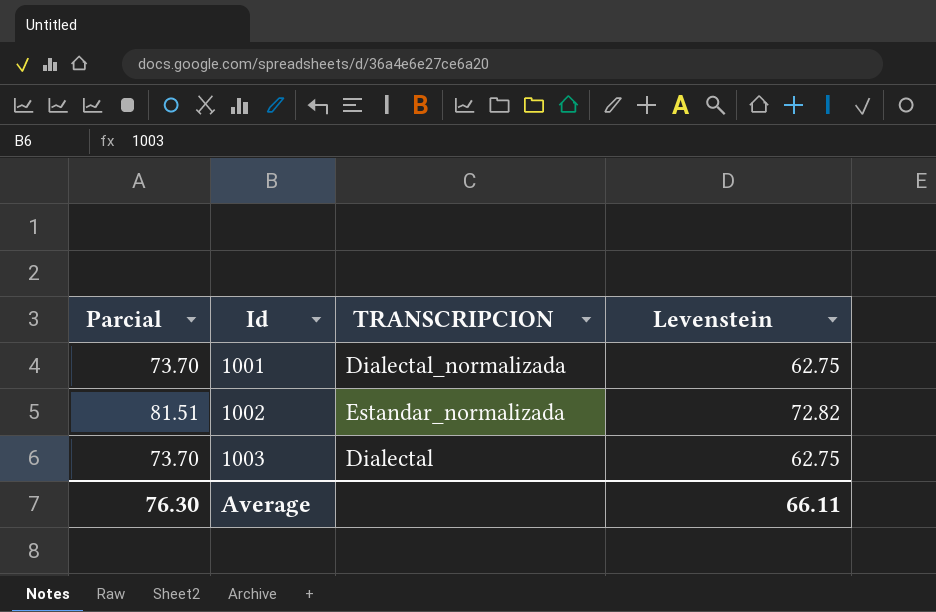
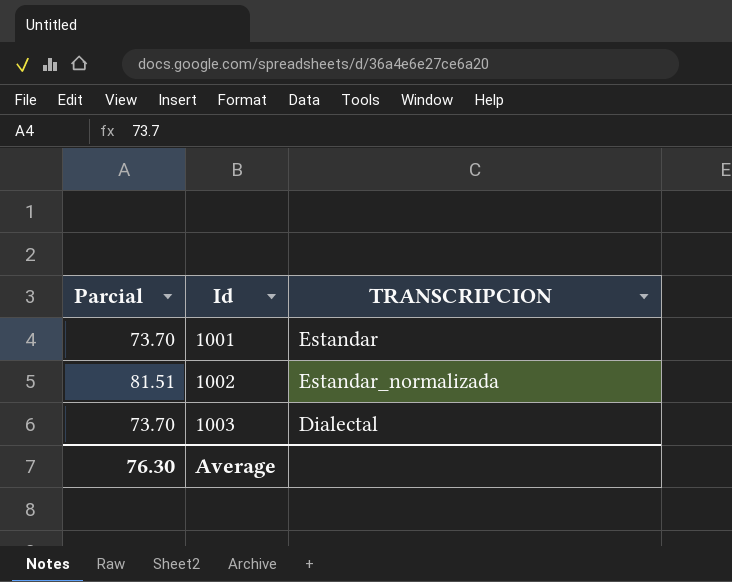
column Levenstein | position: 4 -> none
1001 | TRANSCRIPCION: Dialectal_normalizada -> Estandar

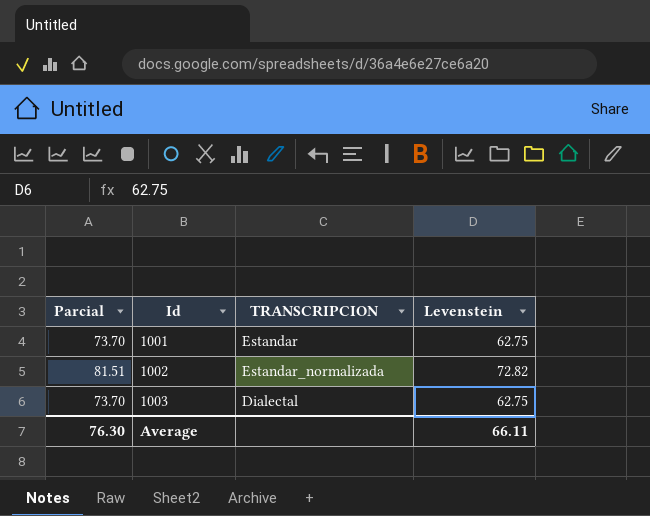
column Levenstein | position: none -> 4

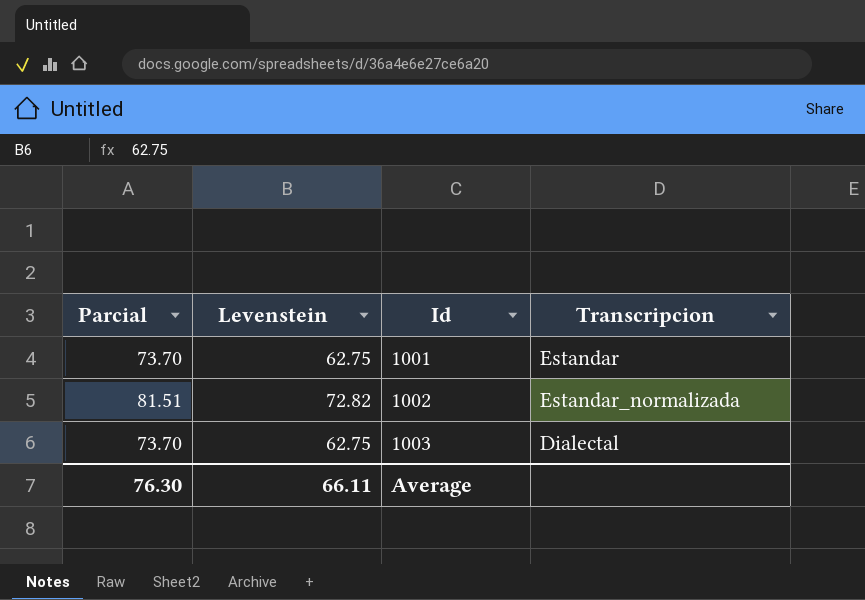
column Levenstein | position: 4 -> 2
column name: TRANSCRIPCION -> Transcripcion

